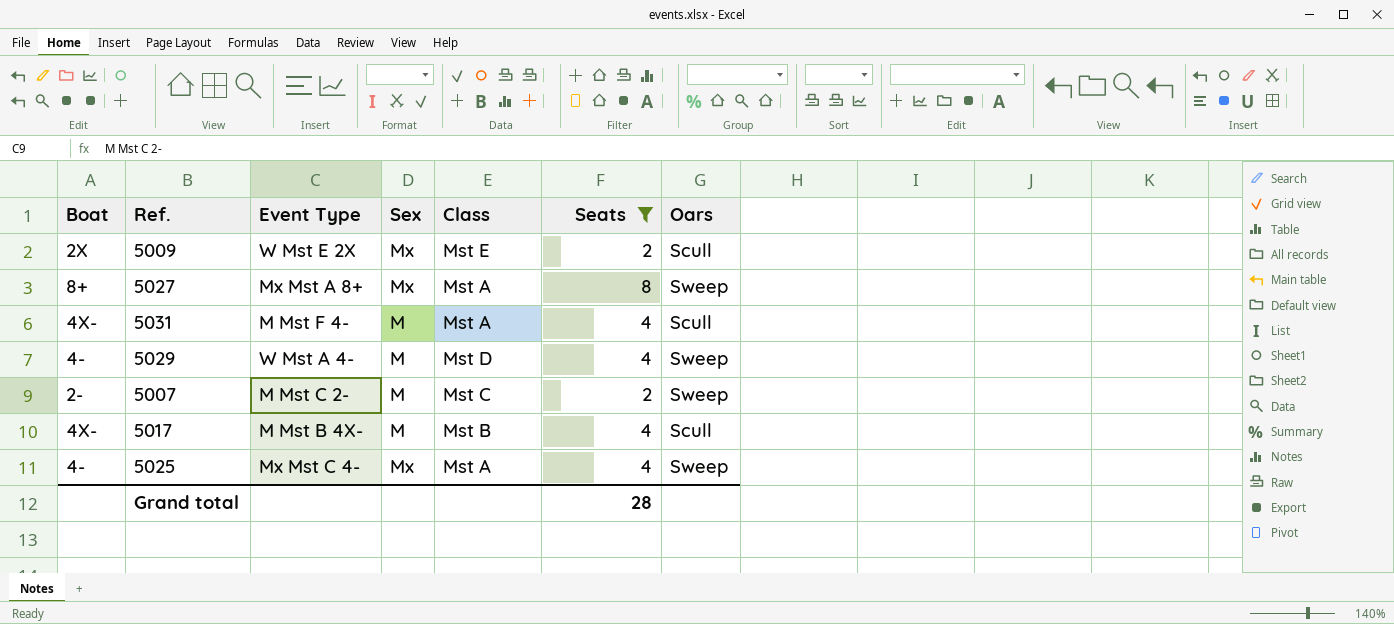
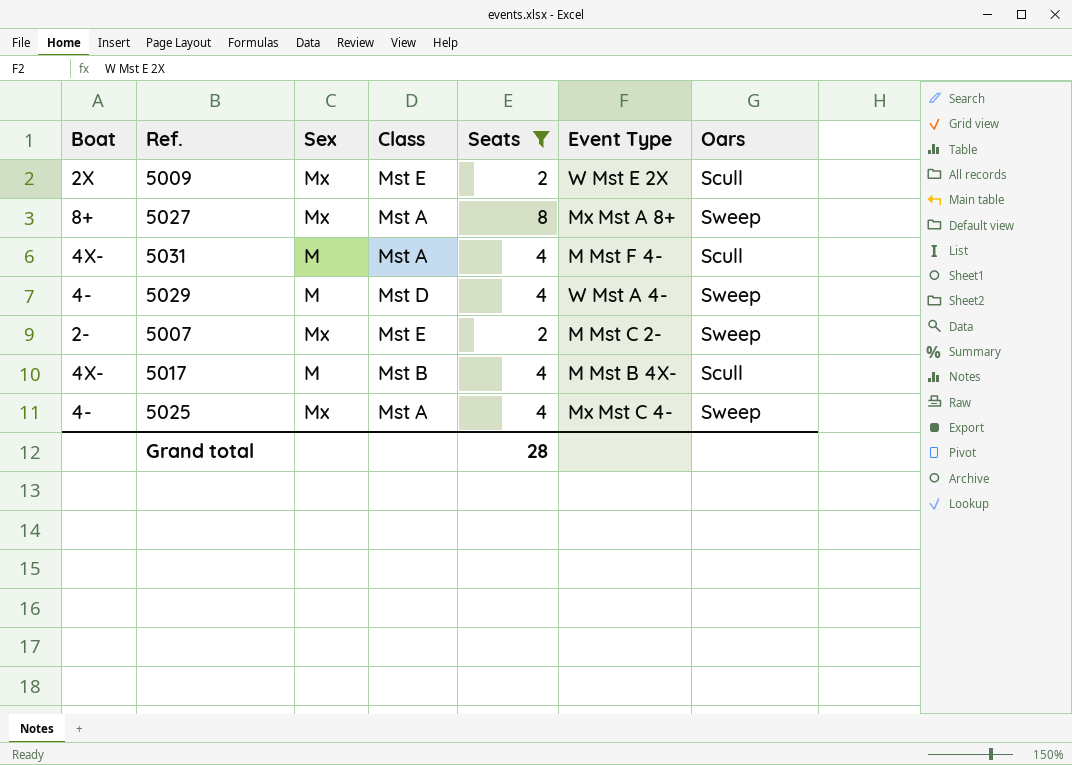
column Event Type | position: 3 -> 6
5007 | Sex: M -> Mx
5007 | Class: Mst C -> Mst E

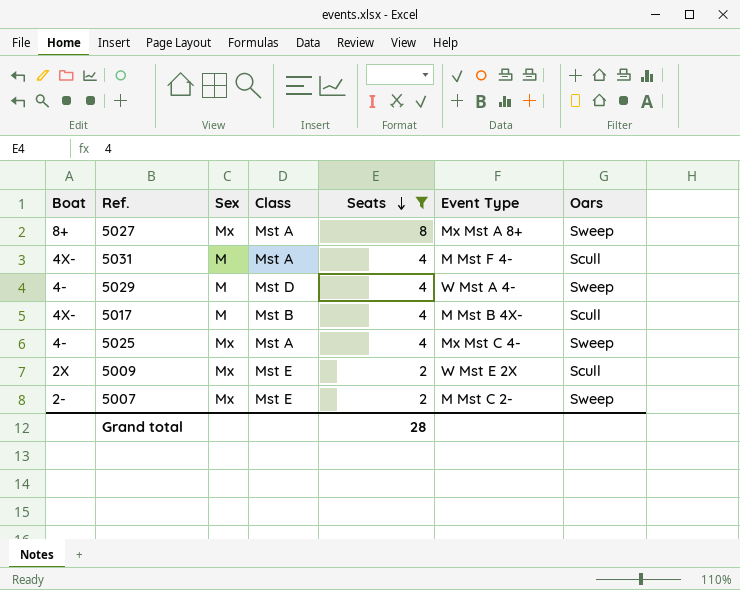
row order: none -> Seats descending

